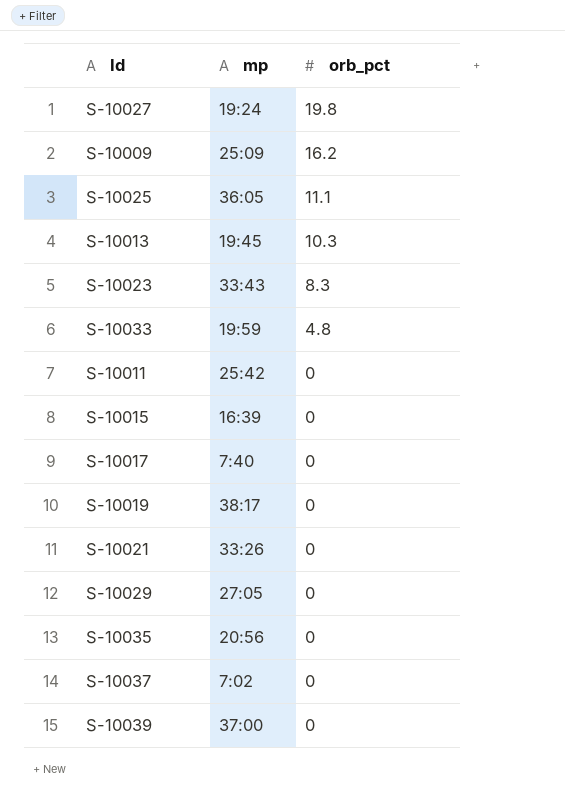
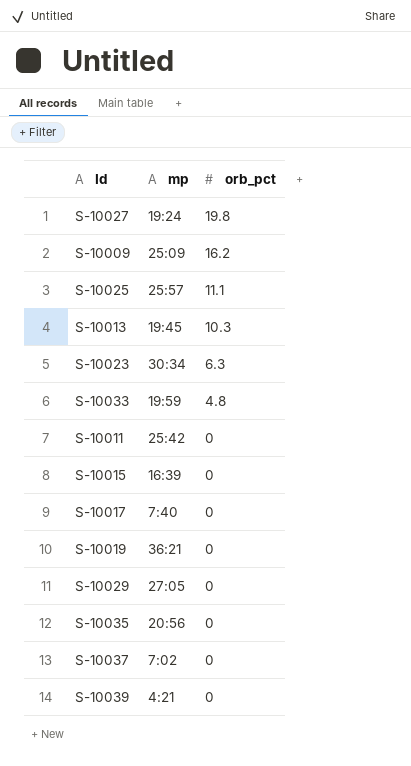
row S-10021: 33:26 | 0 -> none
S-10025 | mp: 36:05 -> 25:57
S-10023 | mp: 33:43 -> 30:34
S-10023 | orb_pct: 8.3 -> 6.3
S-10019 | mp: 38:17 -> 36:21
S-10039 | mp: 37:00 -> 4:21

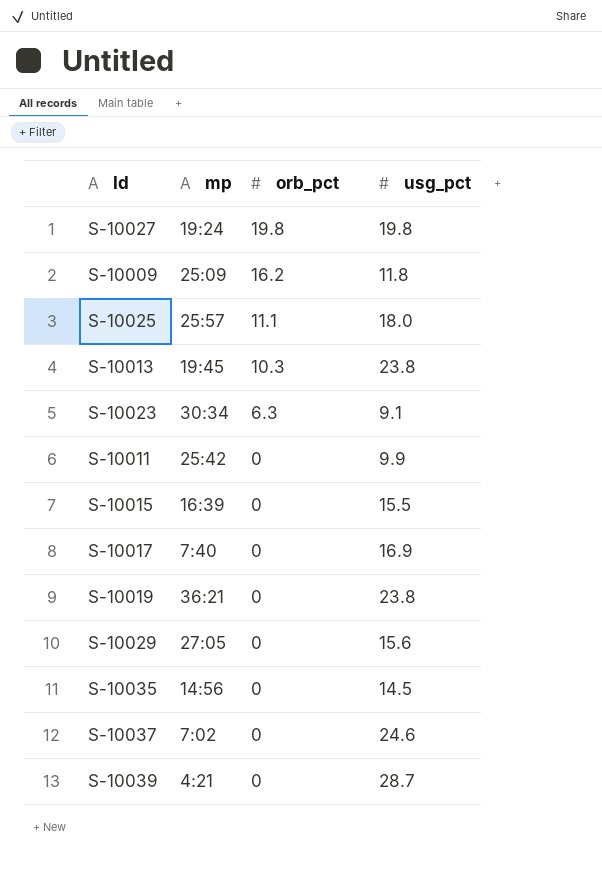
column usg_pct | position: none -> 4
row S-10033: 19:59 | 4.8 -> none
S-10035 | mp: 20:56 -> 14:56

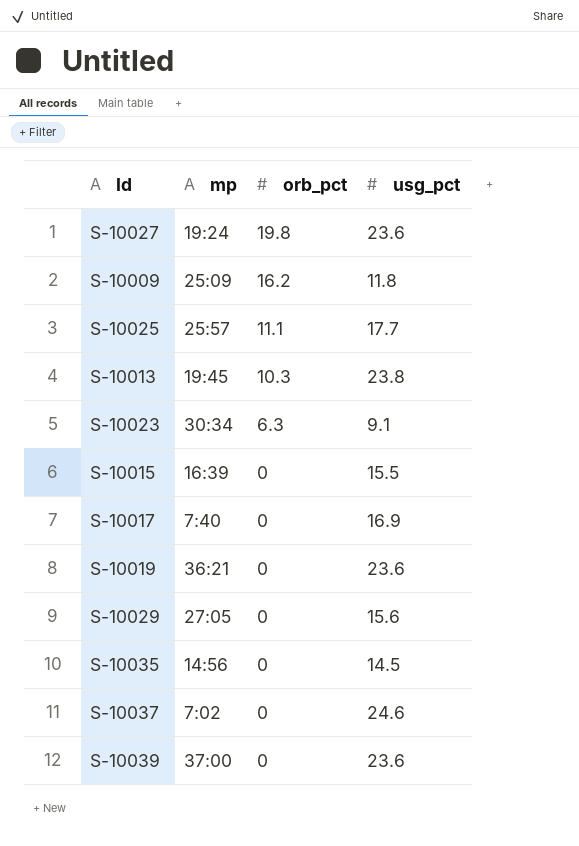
row S-10011: 25:42 | 0 | 9.9 -> none
S-10027 | usg_pct: 19.8 -> 23.6
S-10025 | usg_pct: 18.0 -> 17.7
S-10019 | usg_pct: 23.8 -> 23.6
S-10039 | mp: 4:21 -> 37:00
S-10039 | usg_pct: 28.7 -> 23.6

